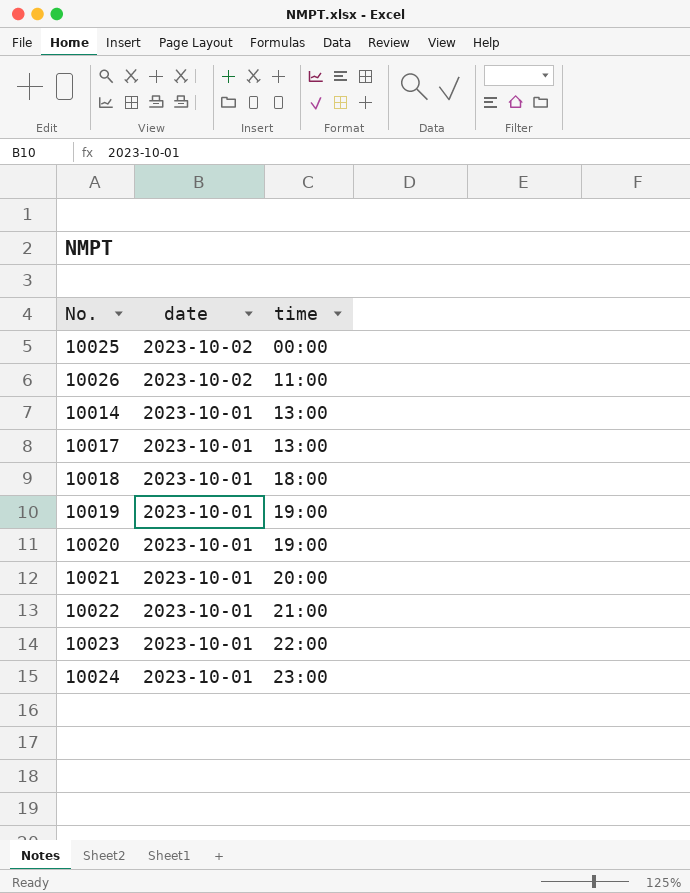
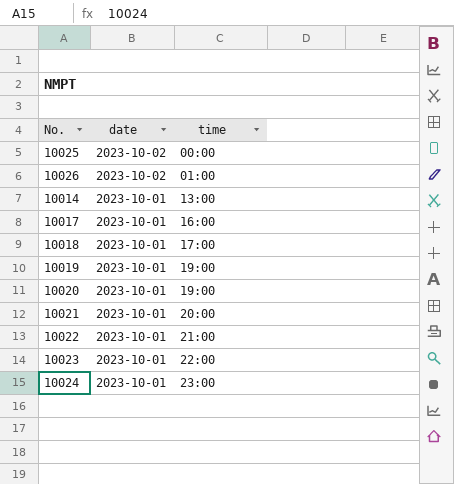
10026 | time: 11:00 -> 01:00
10017 | time: 13:00 -> 16:00
10018 | time: 18:00 -> 17:00

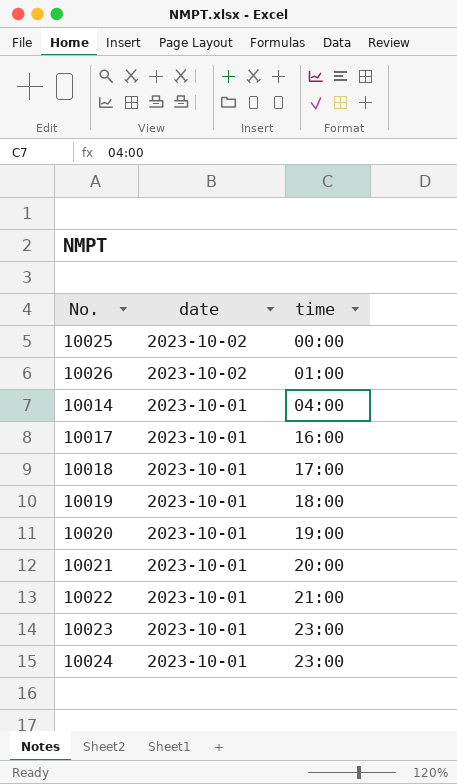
10014 | time: 13:00 -> 04:00
10019 | time: 19:00 -> 18:00
10023 | time: 22:00 -> 23:00

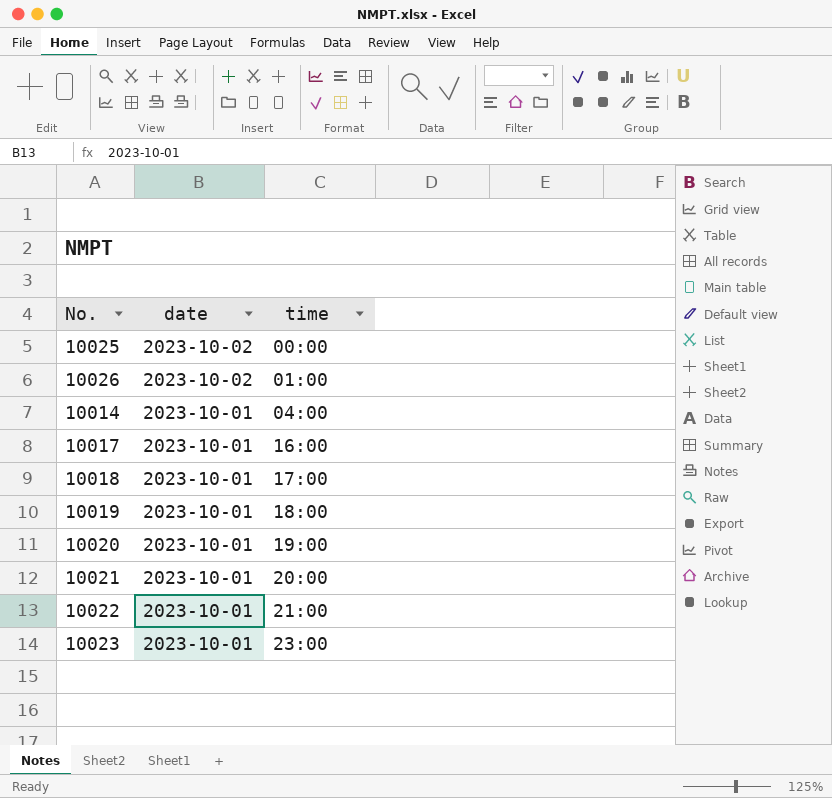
row 10024: 2023-10-01 | 23:00 -> none

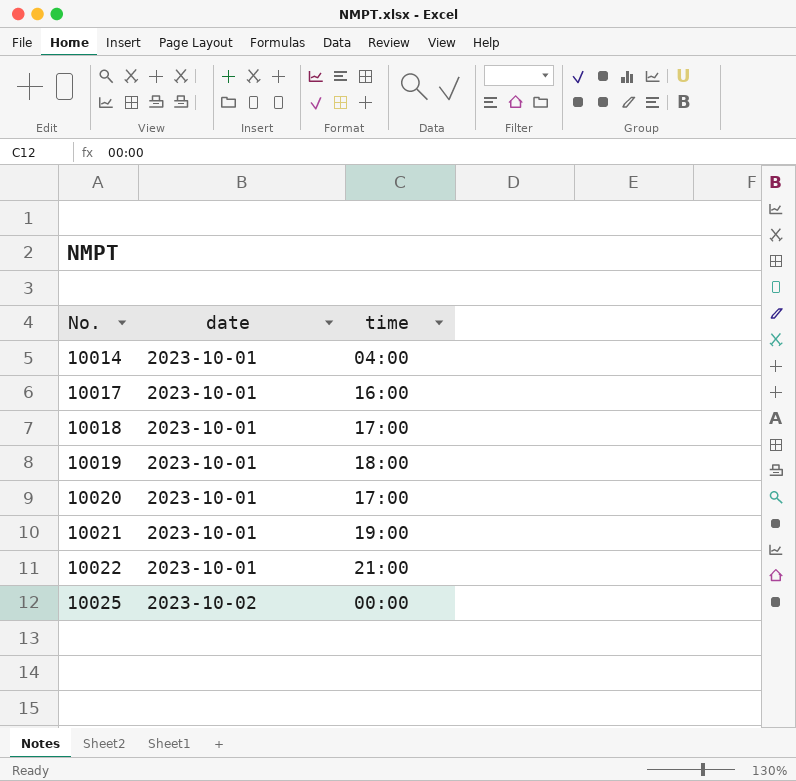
row order: date descending -> No. ascending
row 10026: 2023-10-02 | 01:00 -> none
row 10023: 2023-10-01 | 23:00 -> none
10020 | time: 19:00 -> 17:00
10021 | time: 20:00 -> 19:00

